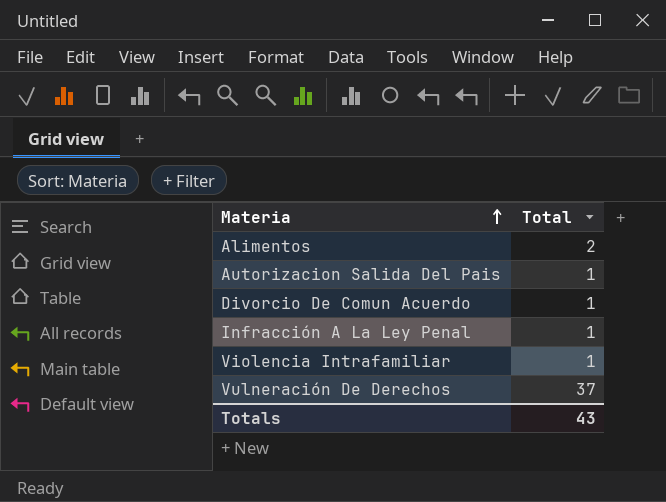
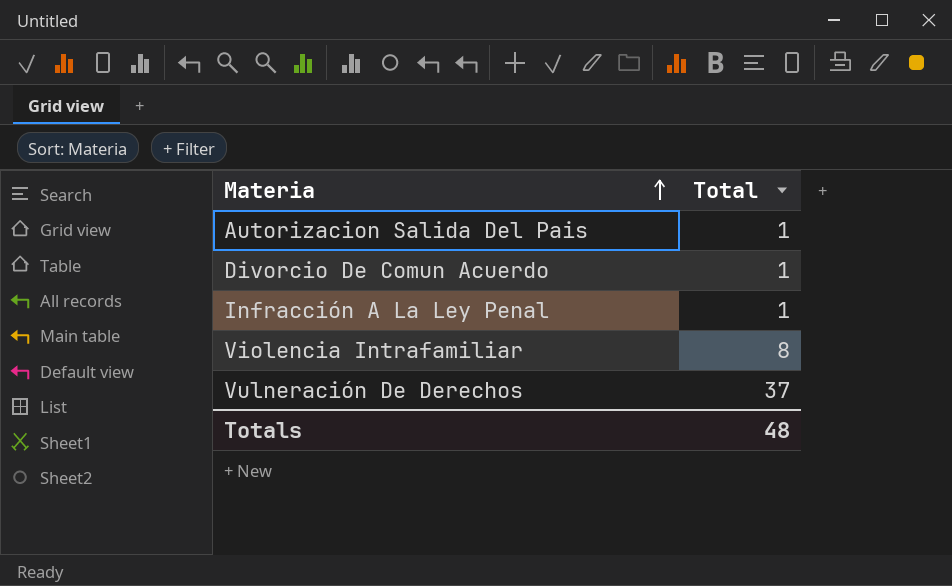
row Alimentos: 2 -> none
Violencia Intrafamiliar | Total: 1 -> 8
Totals | Total: 43 -> 48

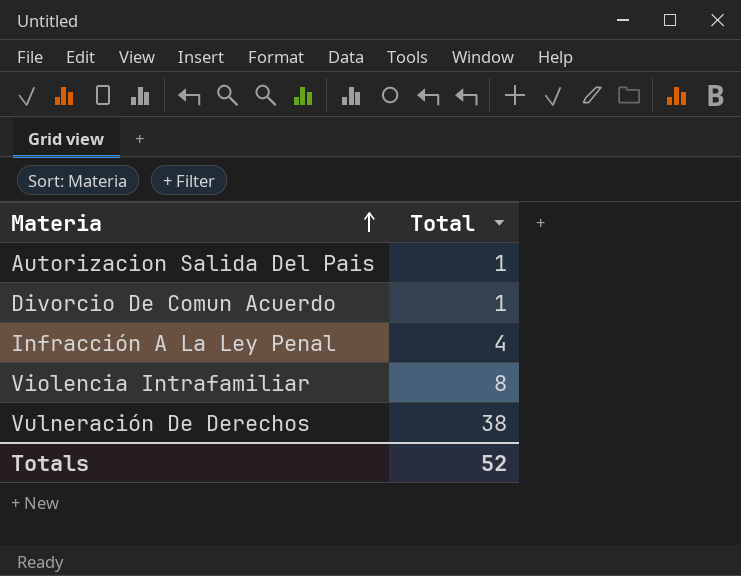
Infracción A La Ley Penal | Total: 1 -> 4
Vulneración De Derechos | Total: 37 -> 38
Totals | Total: 48 -> 52

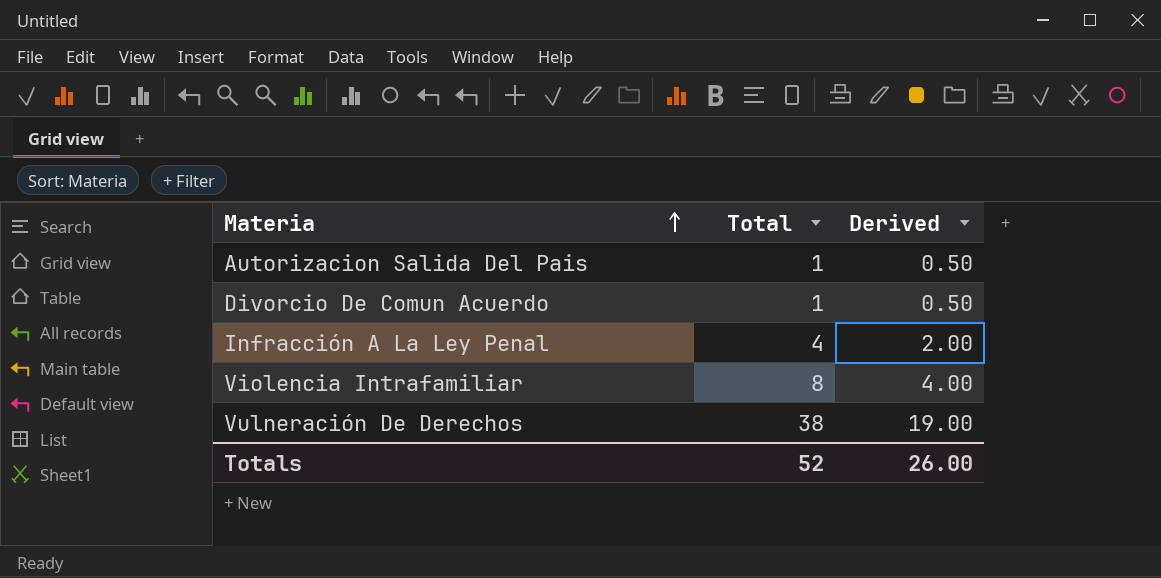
column Derived | formula: none -> [Total] * 0.5

